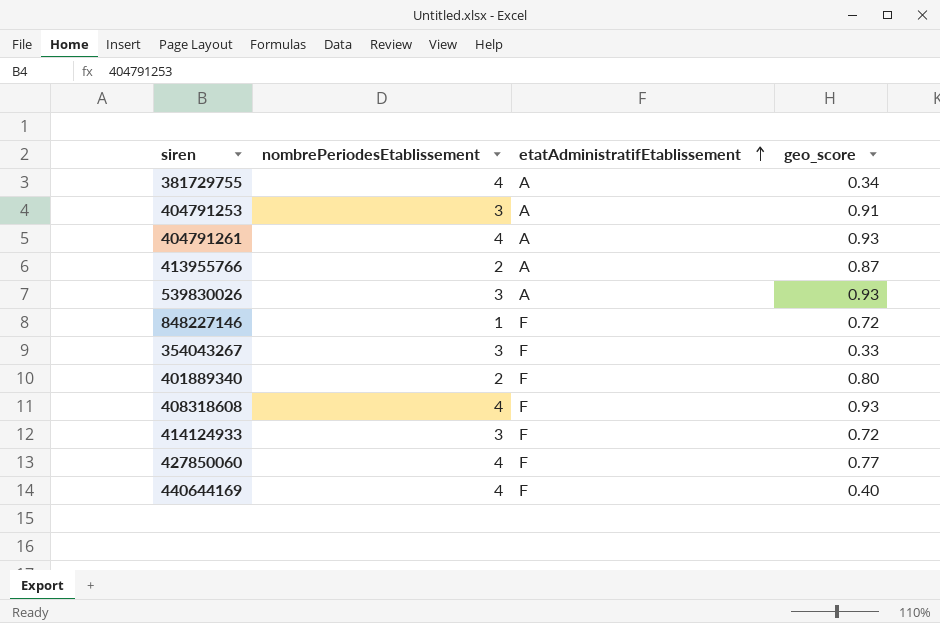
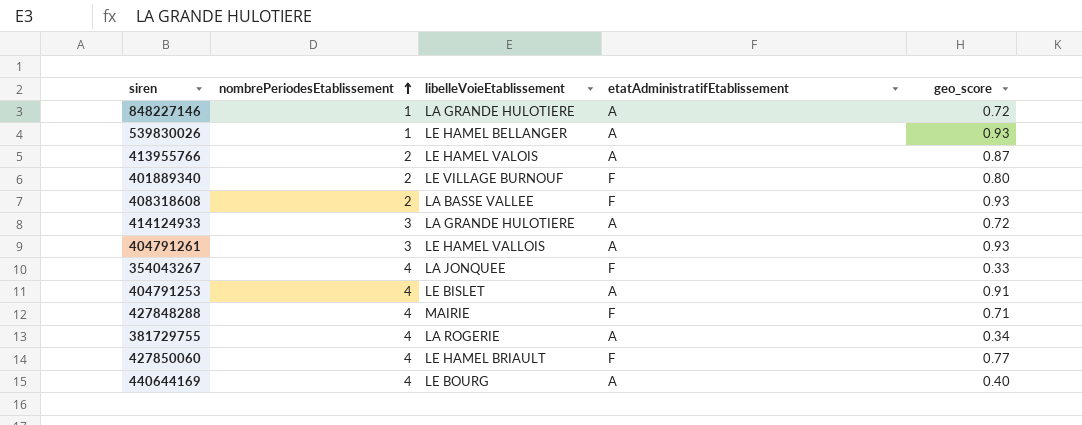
row order: etatAdministratifEtablissement ascending -> nombrePeriodesEtablissement ascending
column libelleVoieEtablissement | position: none -> 3
848227146 | etatAdministratifEtablissement: F -> A
539830026 | nombrePeriodesEtablissement: 3 -> 1
408318608 | nombrePeriodesEtablissement: 4 -> 2
414124933 | etatAdministratifEtablissement: F -> A
404791261 | nombrePeriodesEtablissement: 4 -> 3
354043267 | nombrePeriodesEtablissement: 3 -> 4
404791253 | nombrePeriodesEtablissement: 3 -> 4
row 427848288: none -> 4 | MAIRIE | F | 0.71
440644169 | etatAdministratifEtablissement: F -> A

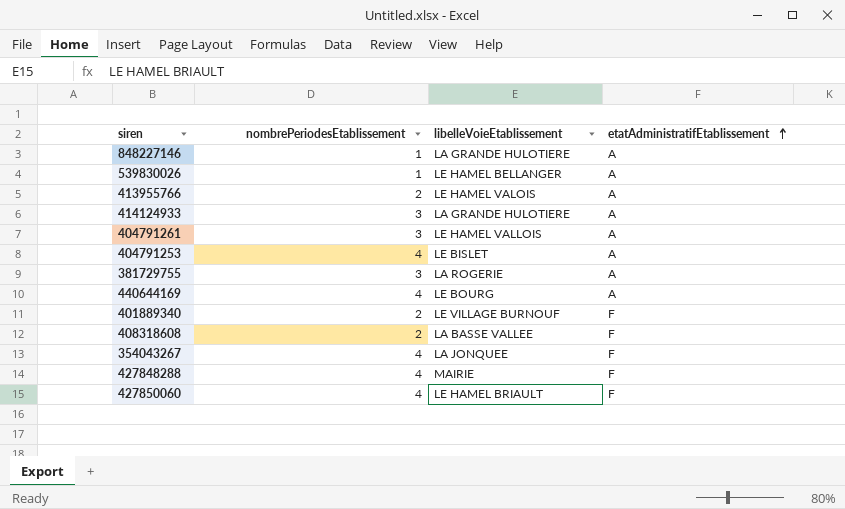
row order: nombrePeriodesEtablissement ascending -> etatAdministratifEtablissement ascending
column geo_score | position: 5 -> none
381729755 | nombrePeriodesEtablissement: 4 -> 3

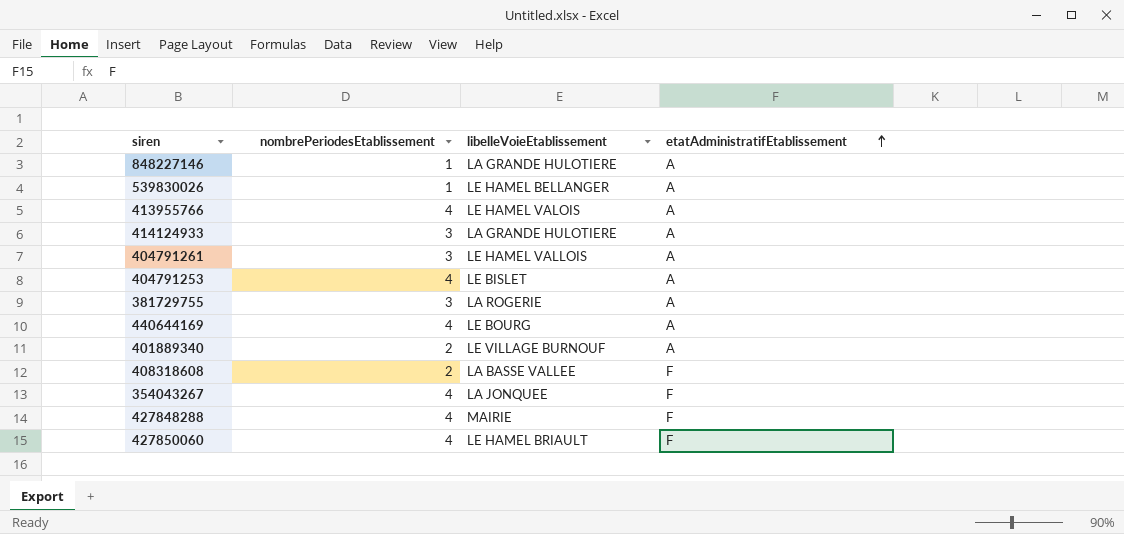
413955766 | nombrePeriodesEtablissement: 2 -> 4
401889340 | etatAdministratifEtablissement: F -> A

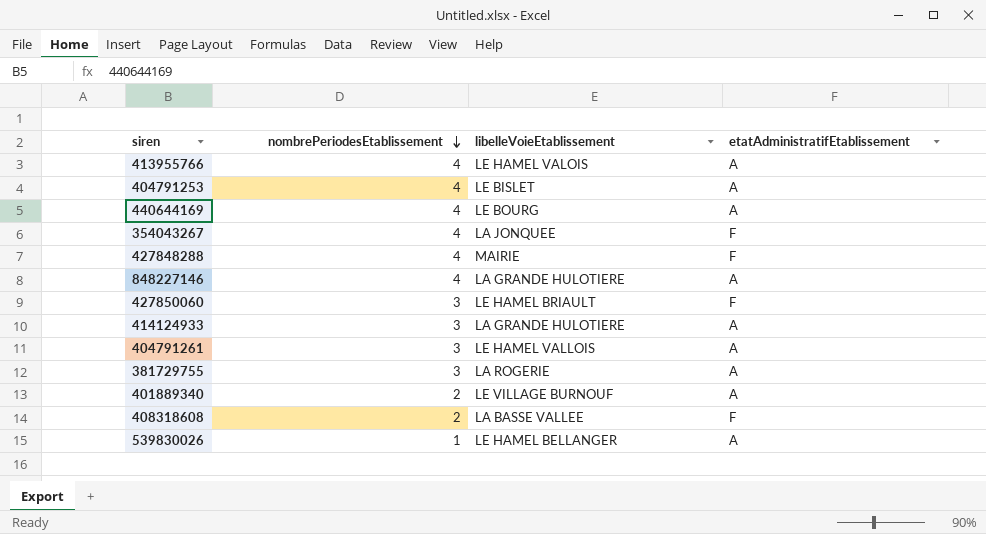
row order: etatAdministratifEtablissement ascending -> nombrePeriodesEtablissement descending
848227146 | nombrePeriodesEtablissement: 1 -> 4
427850060 | nombrePeriodesEtablissement: 4 -> 3

